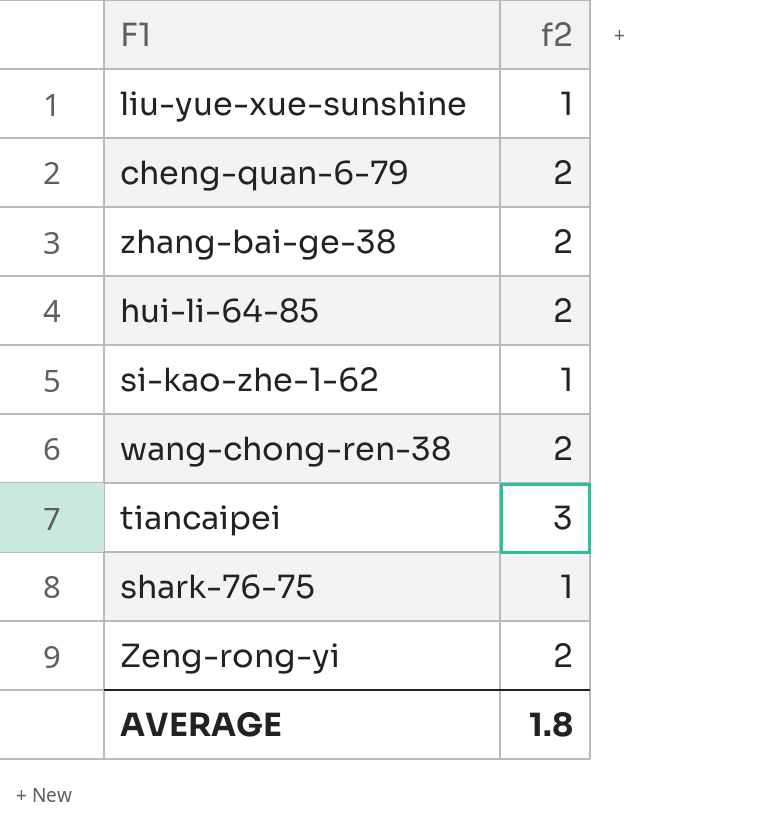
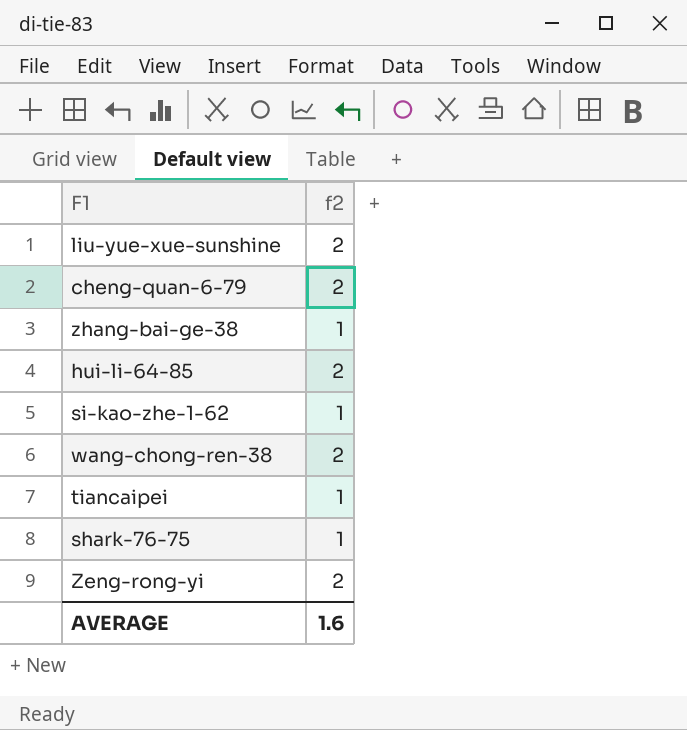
liu-yue-xue-sunshine | f2: 1 -> 2
zhang-bai-ge-38 | f2: 2 -> 1
tiancaipei | f2: 3 -> 1
AVERAGE | f2: 1.8 -> 1.6

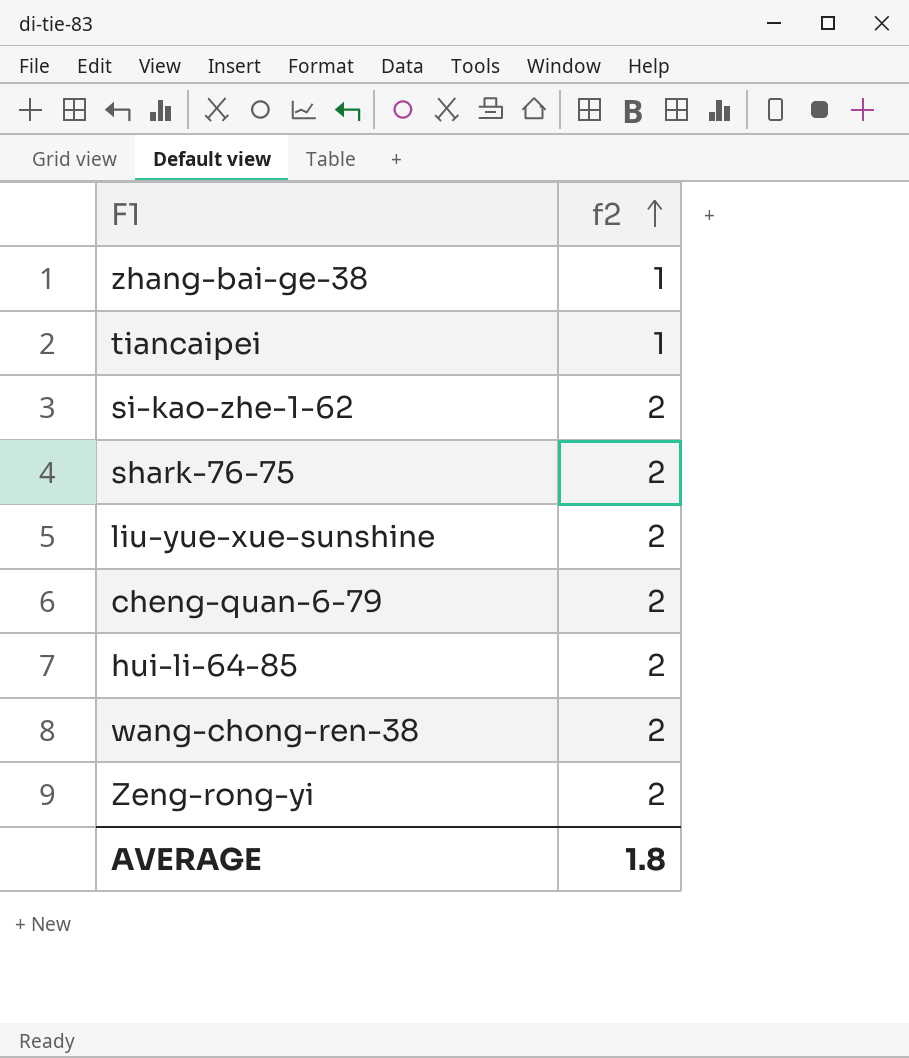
row order: none -> f2 ascending
si-kao-zhe-1-62 | f2: 1 -> 2
shark-76-75 | f2: 1 -> 2
AVERAGE | f2: 1.6 -> 1.8

